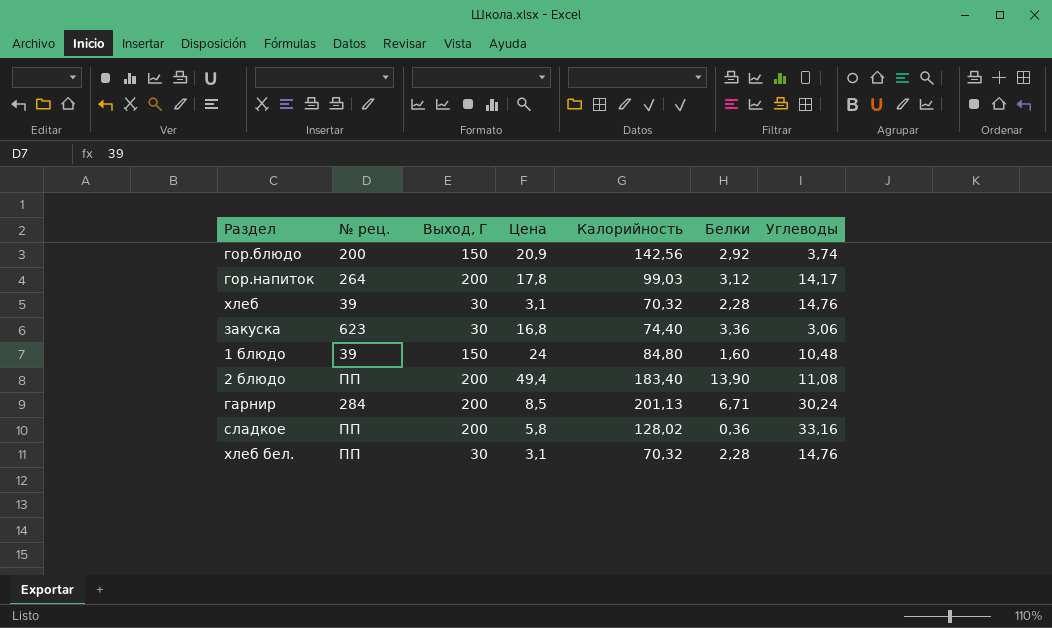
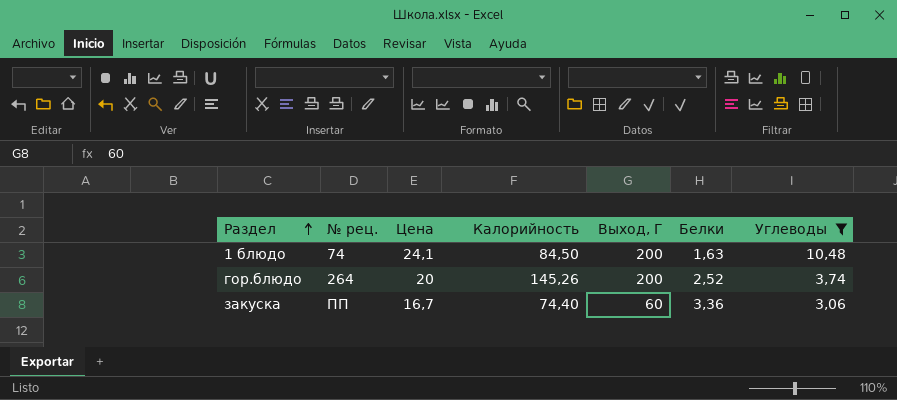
filter: none -> Углеводы <= 10,48
row order: none -> Раздел ascending
column Выход, Г | position: 3 -> 5
1 блюдо | № рец.: 39 -> 74
1 блюдо | Цена: 24 -> 24,1
1 блюдо | Калорийность: 84,80 -> 84,50
1 блюдо | Выход, Г: 150 -> 200
1 блюдо | Белки: 1,60 -> 1,63
гор.блюдо | № рец.: 200 -> 264
гор.блюдо | Цена: 20,9 -> 20
гор.блюдо | Калорийность: 142,56 -> 145,26
гор.блюдо | Выход, Г: 150 -> 200
гор.блюдо | Белки: 2,92 -> 2,52
закуска | № рец.: 623 -> ПП
закуска | Цена: 16,8 -> 16,7
закуска | Выход, Г: 30 -> 60

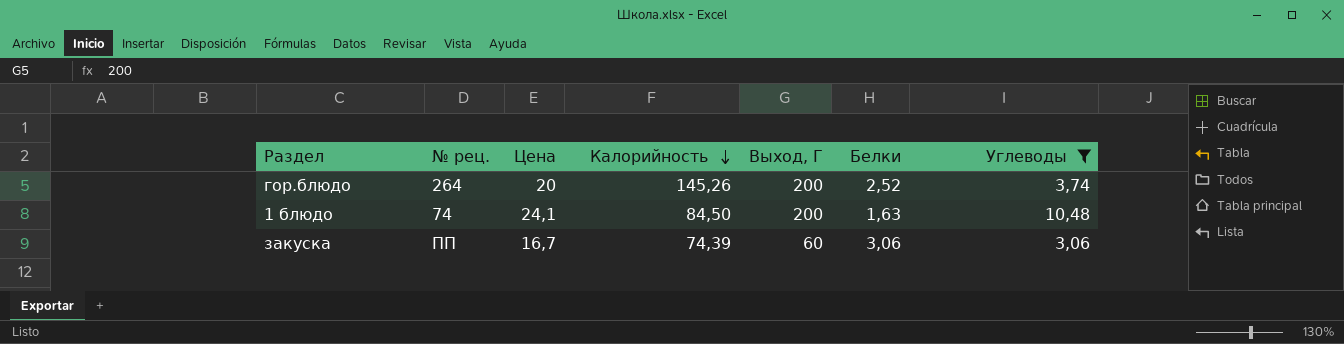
row order: Раздел ascending -> Калорийность descending
закуска | Калорийность: 74,40 -> 74,39
закуска | Белки: 3,36 -> 3,06

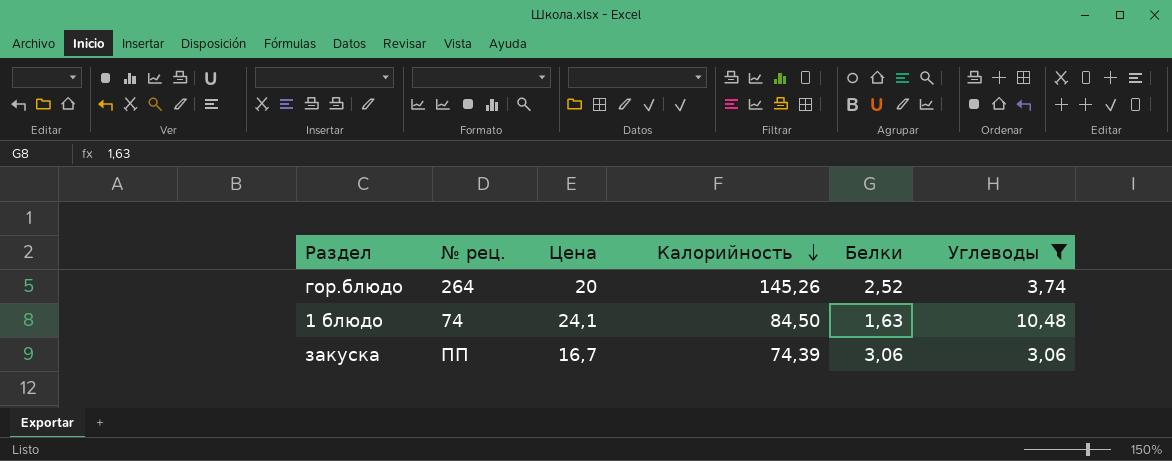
column Выход, Г | position: 5 -> none

